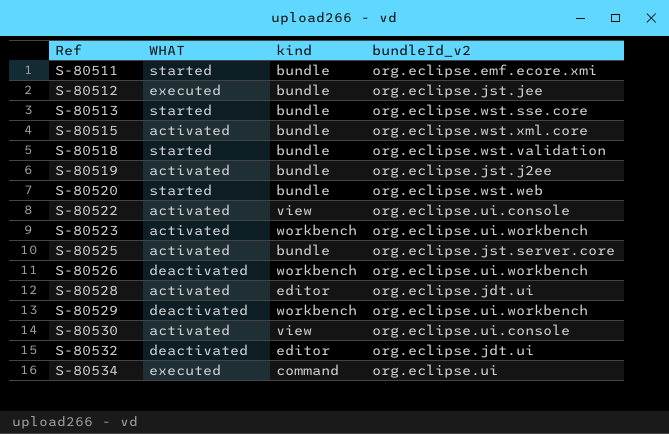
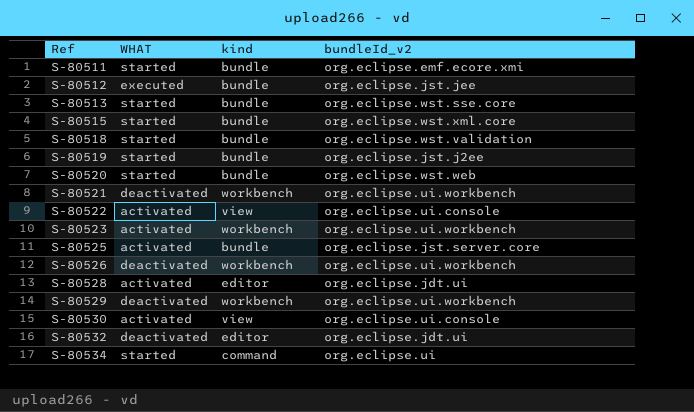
S-80515 | WHAT: activated -> started
S-80519 | WHAT: activated -> started
row S-80521: none -> deactivated | workbench | org.eclipse.ui.workbench
S-80534 | WHAT: executed -> started

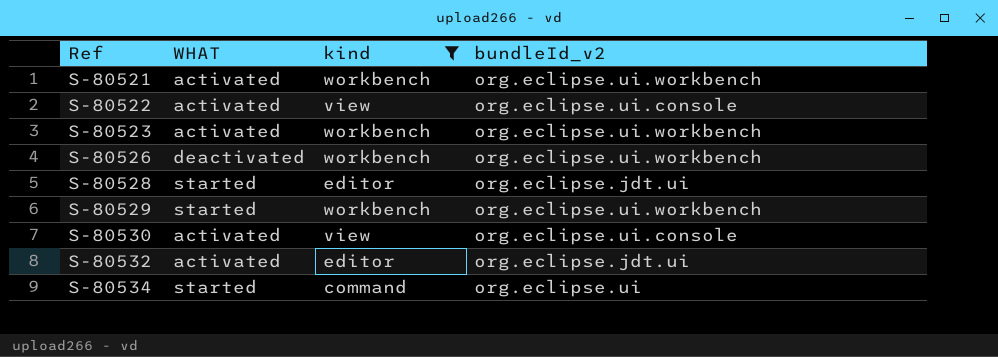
filter: none -> kind != bundle
S-80521 | WHAT: deactivated -> activated
S-80528 | WHAT: activated -> started
S-80529 | WHAT: deactivated -> started
S-80532 | WHAT: deactivated -> activated

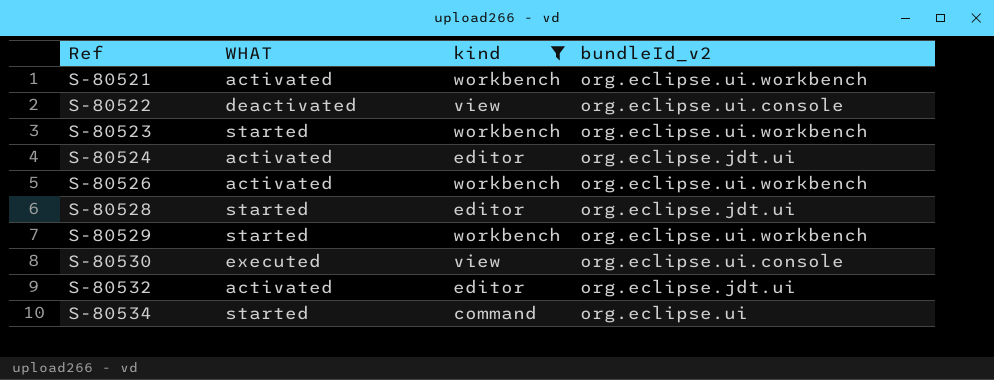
S-80522 | WHAT: activated -> deactivated
S-80523 | WHAT: activated -> started
row S-80524: none -> activated | editor | org.eclipse.jdt.ui
S-80526 | WHAT: deactivated -> activated
S-80530 | WHAT: activated -> executed

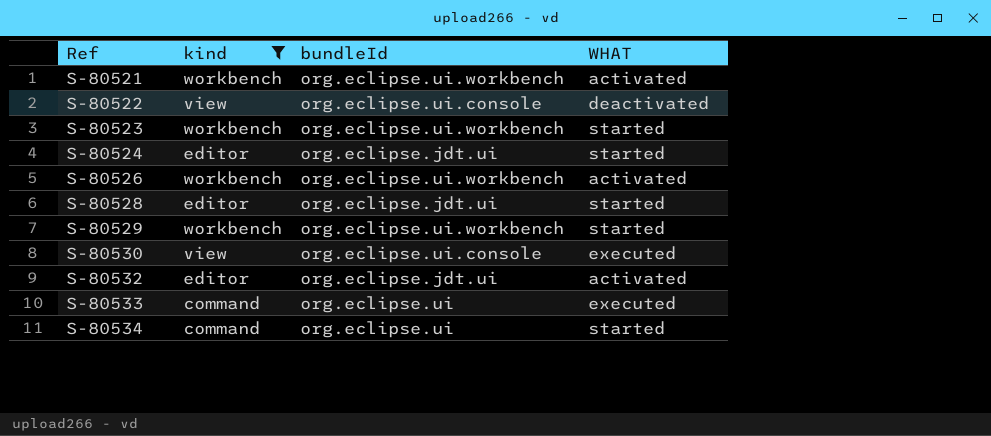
column name: bundleId_v2 -> bundleId
column WHAT | position: 2 -> 4
S-80524 | WHAT: activated -> started
row S-80533: none -> command | org.eclipse.ui | executed

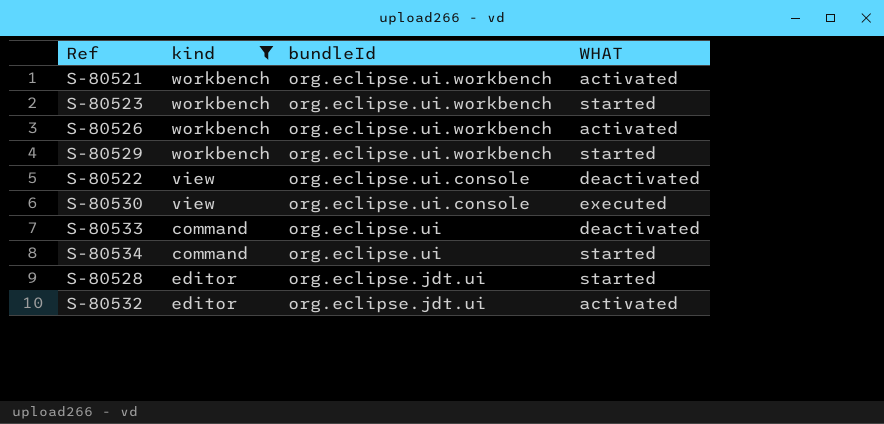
row order: Ref ascending -> bundleId descending
row S-80524: editor | org.eclipse.jdt.ui | started -> none
S-80533 | WHAT: executed -> deactivated

